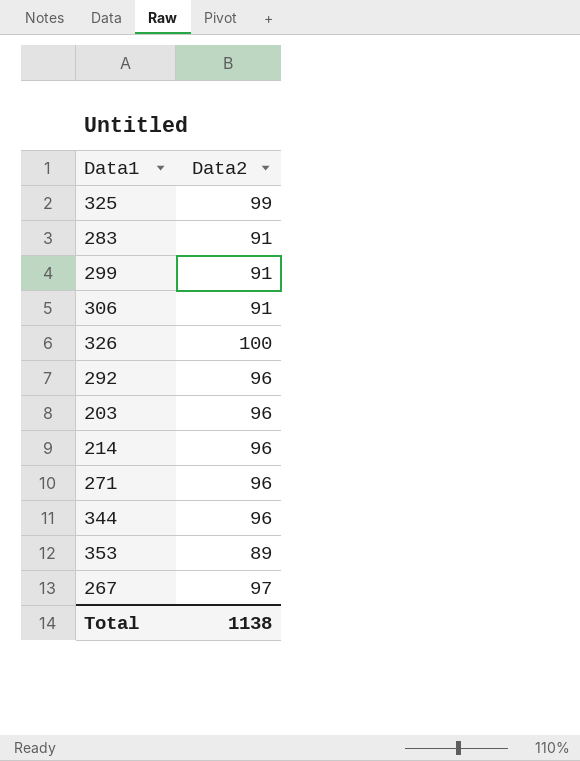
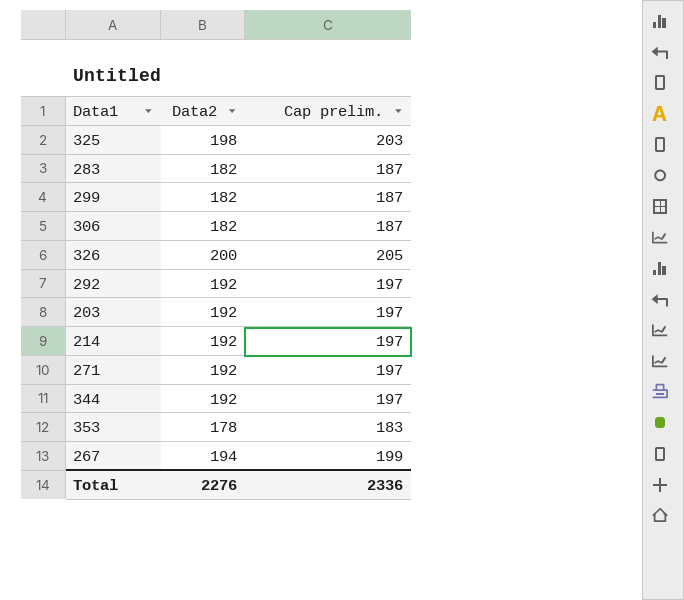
column Cap prelim. | formula: none -> [Data2] + 5
325 | Data2: 99 -> 198
283 | Data2: 91 -> 182
299 | Data2: 91 -> 182
306 | Data2: 91 -> 182
326 | Data2: 100 -> 200
292 | Data2: 96 -> 192
203 | Data2: 96 -> 192
214 | Data2: 96 -> 192
271 | Data2: 96 -> 192
344 | Data2: 96 -> 192
353 | Data2: 89 -> 178
267 | Data2: 97 -> 194
Total | Data2: 1138 -> 2276

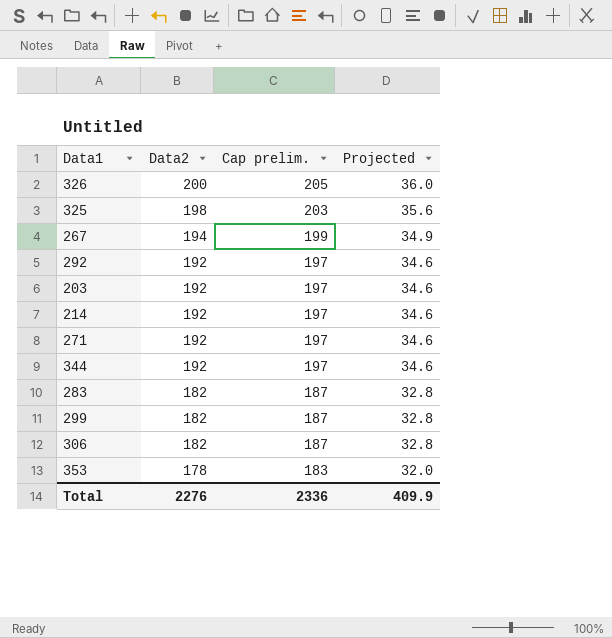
row order: none -> Data2 descending
column Projected | formula: none -> [Data2] * 0.18

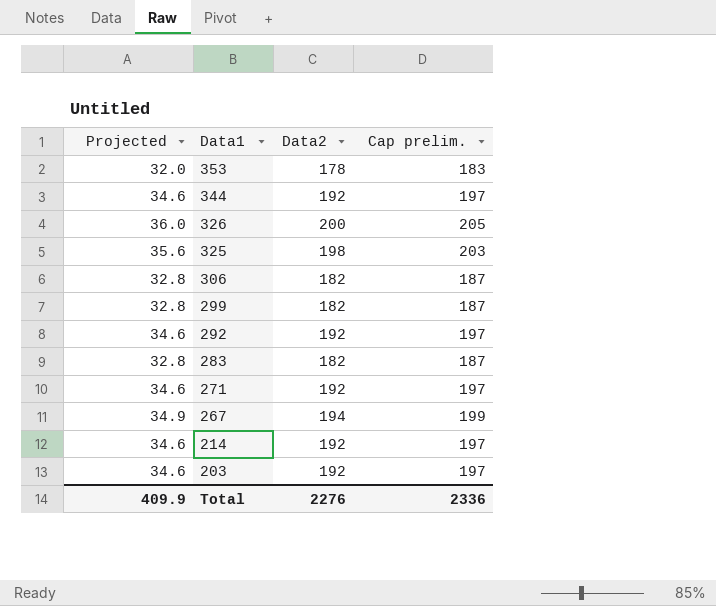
row order: Data2 descending -> Data1 descending
column Projected | position: 4 -> 1

